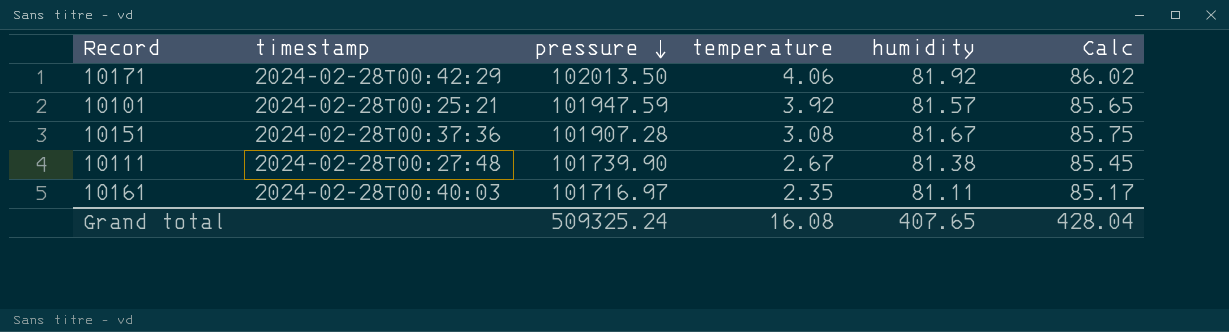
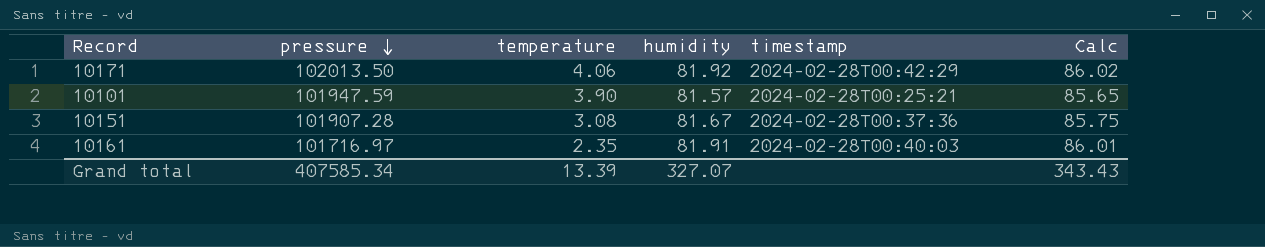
column timestamp | position: 2 -> 5
row 10111: 2024-02-28T00:27:48 | 101739.90 | 2.67 | 81.38 | 85.45 -> none
10101 | temperature: 3.92 -> 3.90
10161 | humidity: 81.11 -> 81.91
10161 | Calc: 85.17 -> 86.01
Grand total | pressure: 509325.24 -> 407585.34
Grand total | temperature: 16.08 -> 13.39
Grand total | humidity: 407.65 -> 327.07
Grand total | Calc: 428.04 -> 343.43

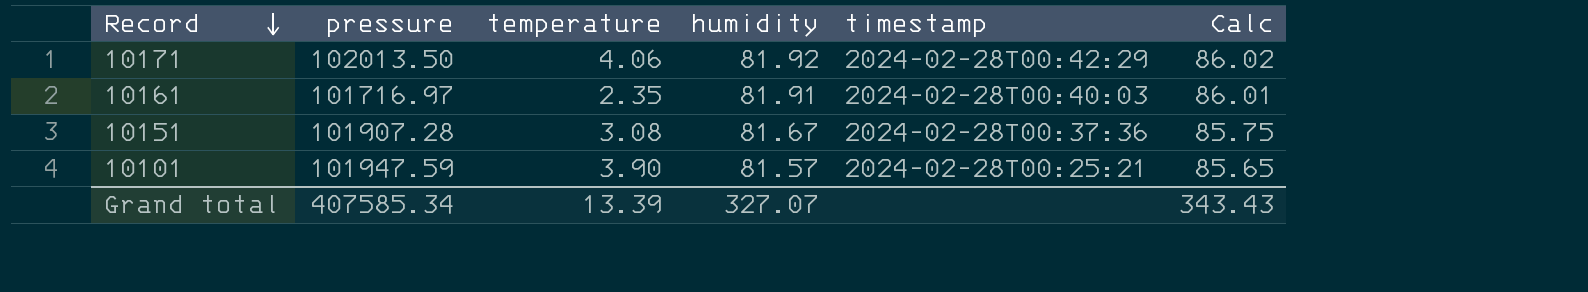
row order: pressure descending -> Record descending

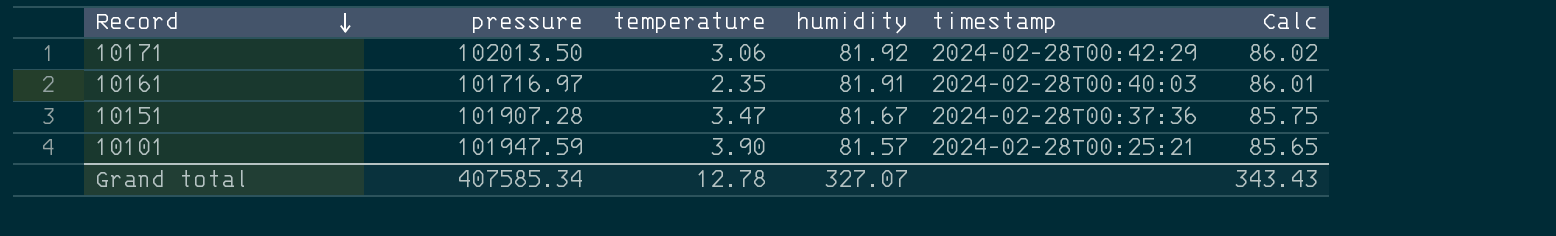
10171 | temperature: 4.06 -> 3.06
10151 | temperature: 3.08 -> 3.47
Grand total | temperature: 13.39 -> 12.78

